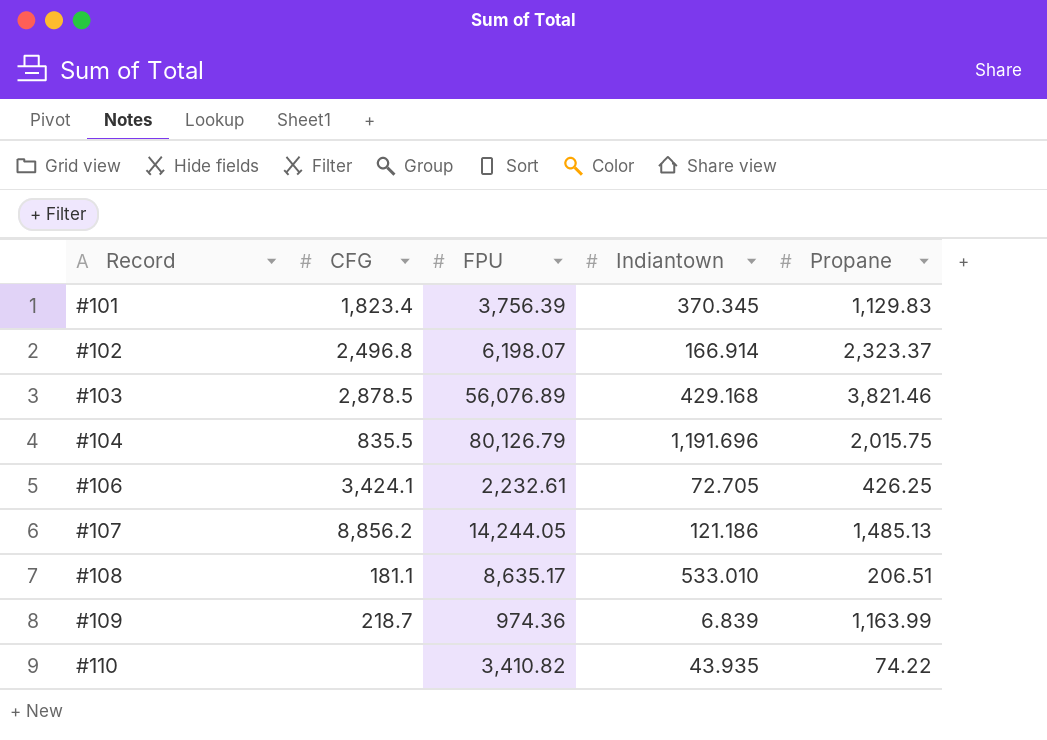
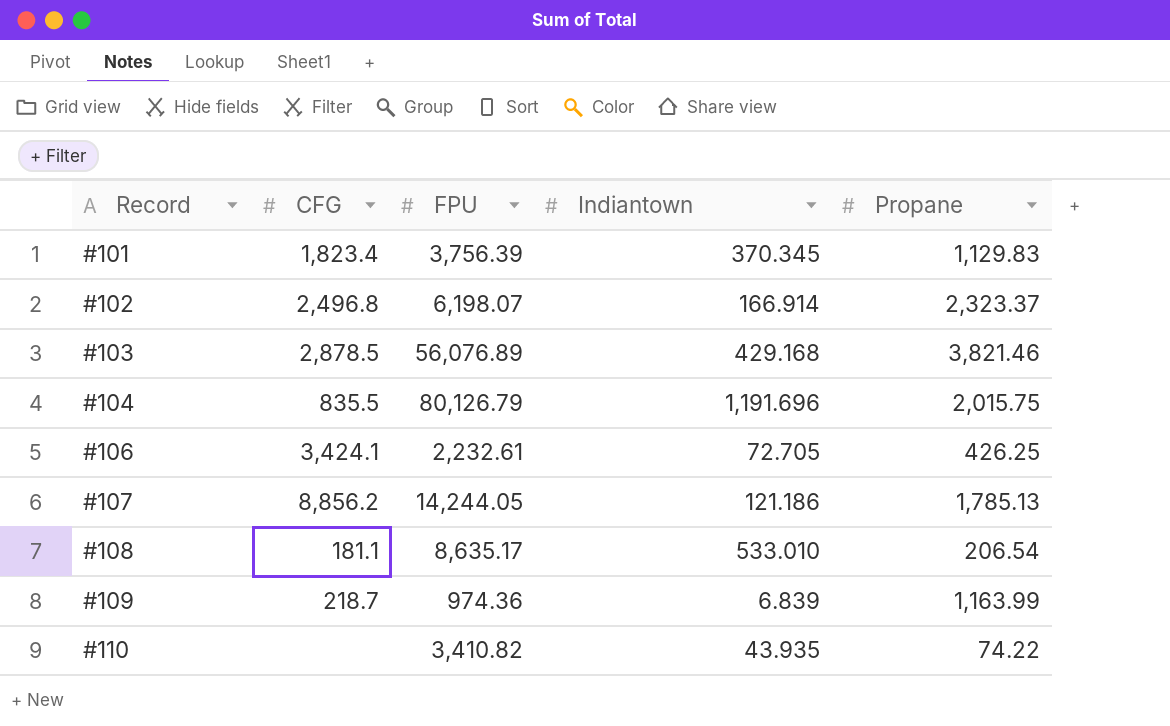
#107 | Propane: 1,485.13 -> 1,785.13
#108 | Propane: 206.51 -> 206.54

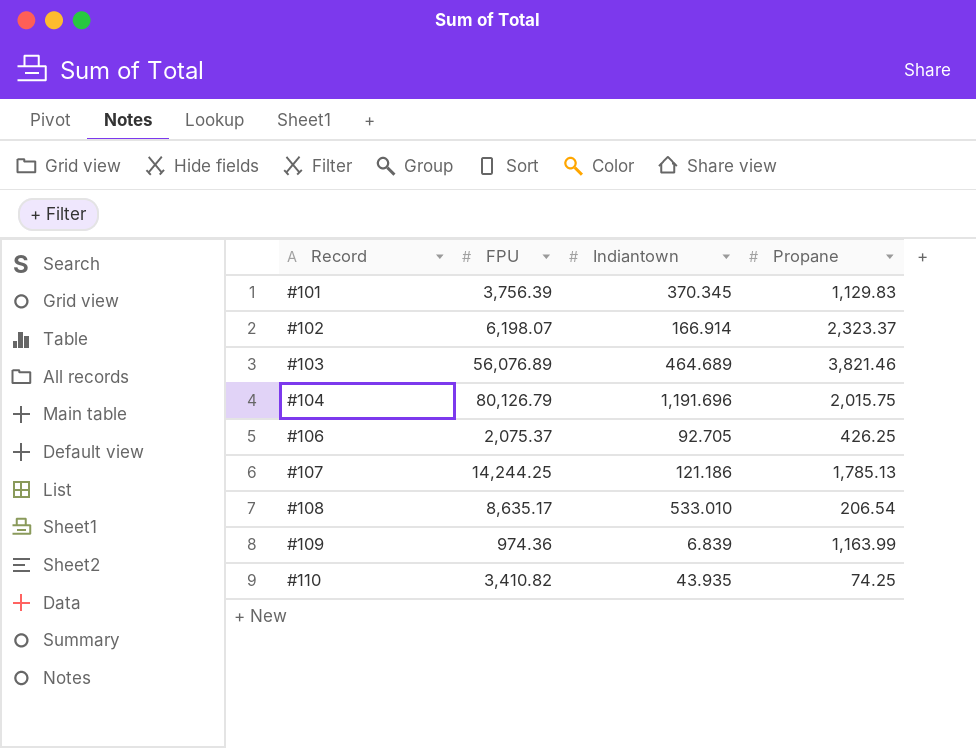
column CFG | position: 2 -> none
#103 | Indiantown: 429.168 -> 464.689
#106 | FPU: 2,232.61 -> 2,075.37
#106 | Indiantown: 72.705 -> 92.705
#107 | FPU: 14,244.05 -> 14,244.25
#110 | Propane: 74.22 -> 74.25

